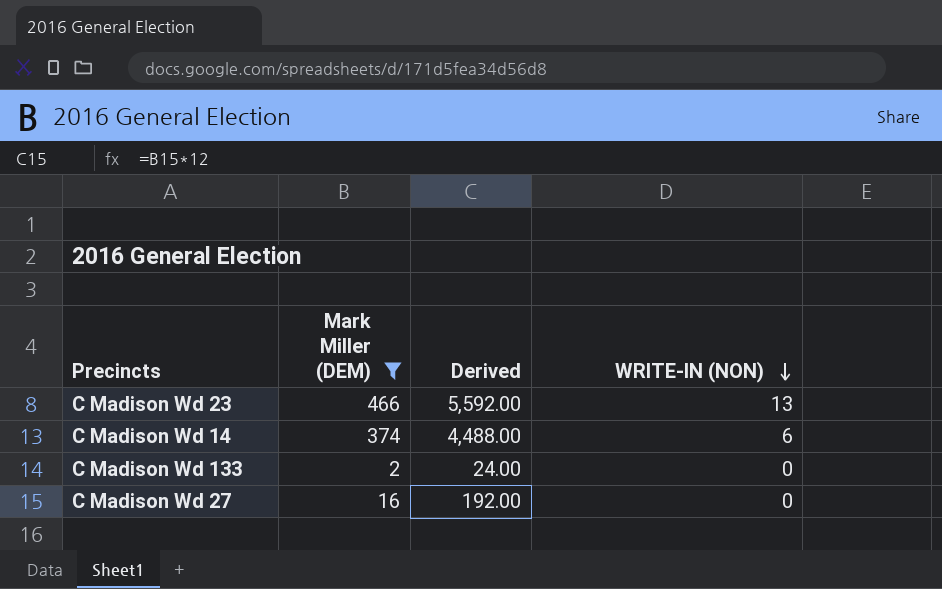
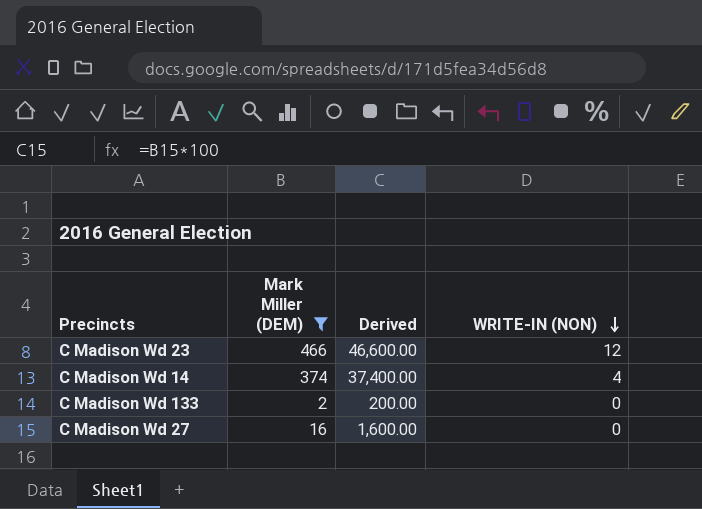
column Derived | formula: [Mark Miller (DEM)] * 12 -> [Mark Miller (DEM)] * 100
C Madison Wd 23 | WRITE-IN (NON): 13 -> 12
C Madison Wd 14 | WRITE-IN (NON): 6 -> 4

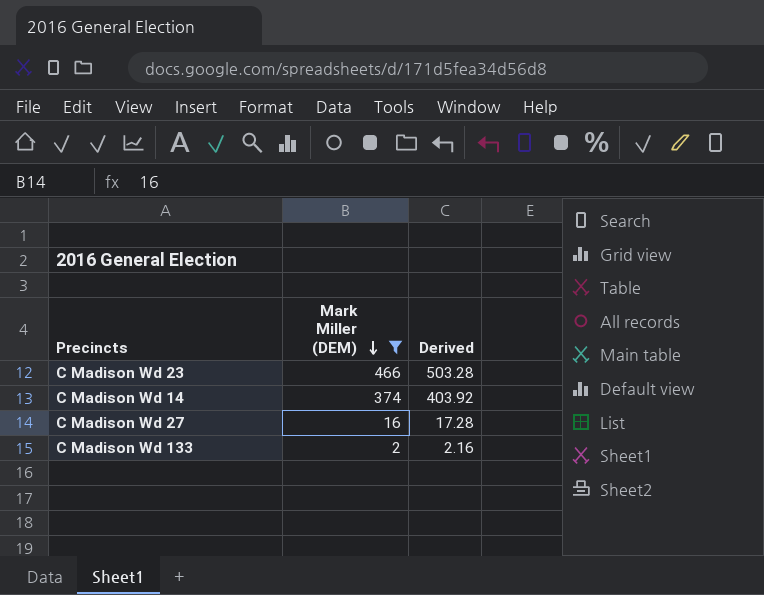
row order: WRITE-IN (NON) descending -> Mark Miller (DEM) descending
column WRITE-IN (NON) | position: 4 -> none
column Derived | formula: [Mark Miller (DEM)] * 100 -> [Mark Miller (DEM)] * 1.08

